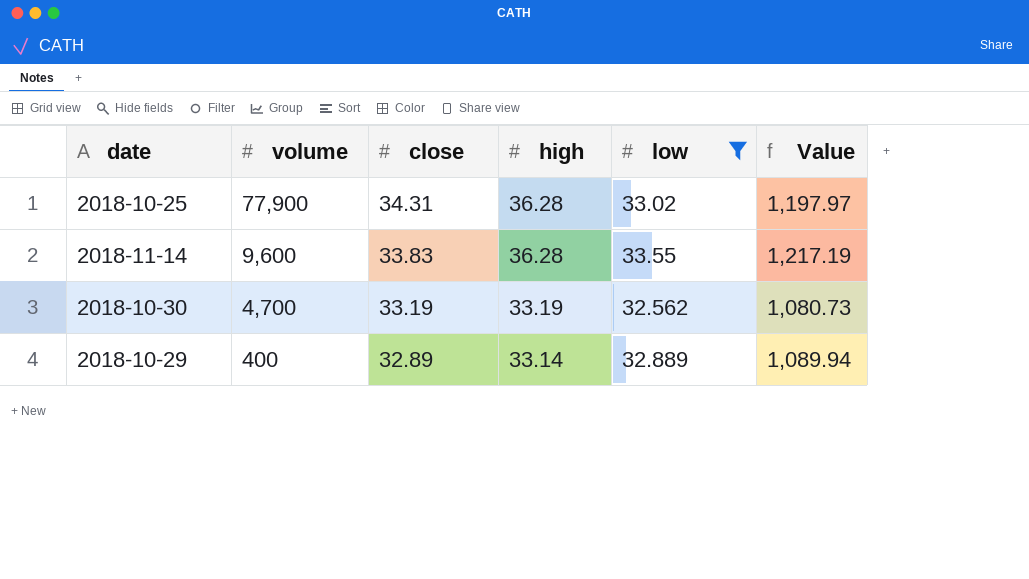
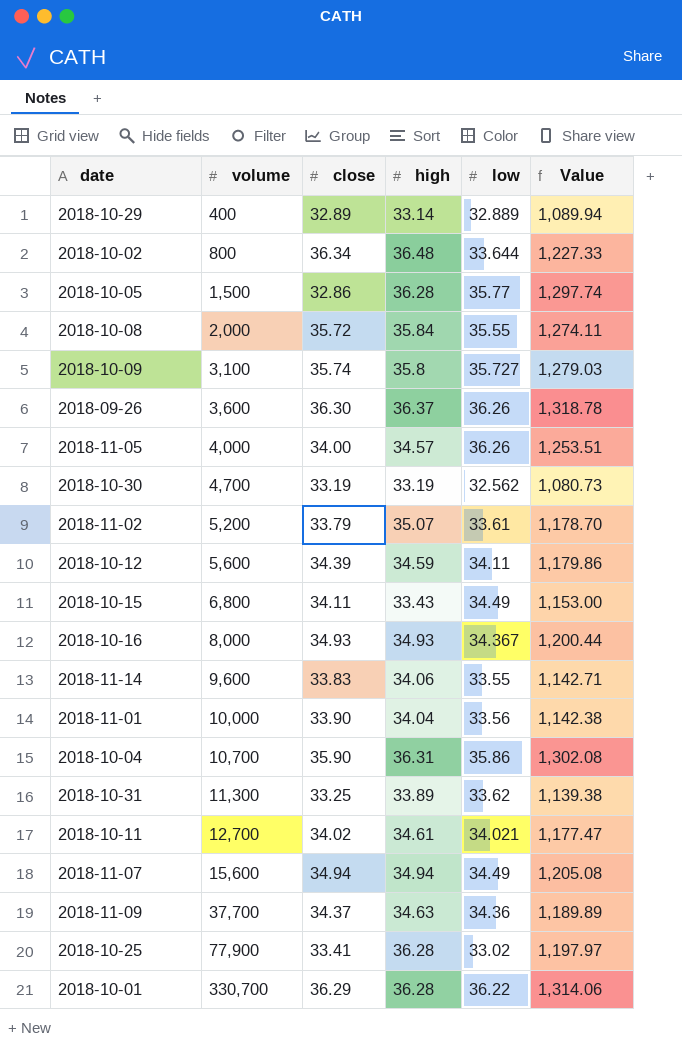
filter: low <= 33.55 -> none
row order: volume descending -> volume ascending
2018-11-14 | high: 36.28 -> 34.06
2018-11-14 | Value: 1,217.19 -> 1,142.71
2018-10-25 | close: 34.31 -> 33.41

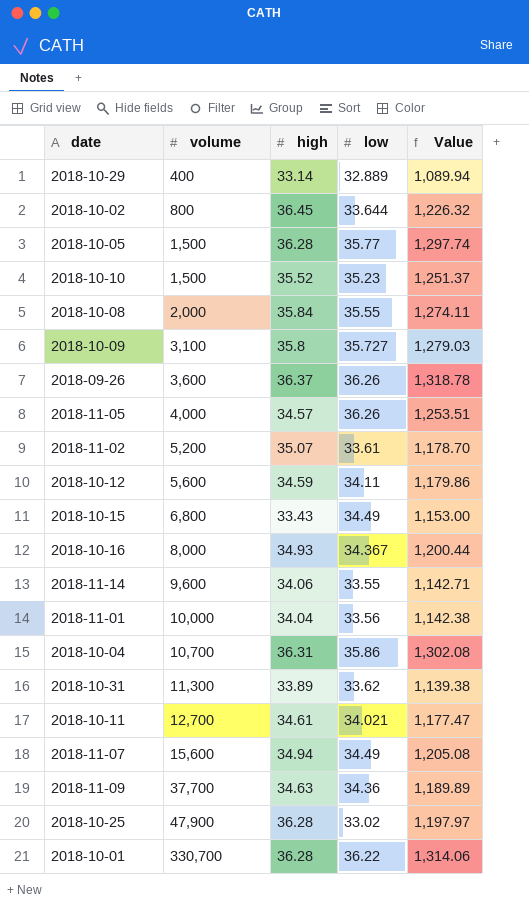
column close | position: 3 -> none
row 2018-10-30: 4,700 | 33.19 | 33.19 | 32.562 | 1,080.73 -> none
2018-10-02 | high: 36.48 -> 36.45
2018-10-02 | Value: 1,227.33 -> 1,226.32
row 2018-10-10: none -> 1,500 | 35.52 | 35.23 | 1,251.37
2018-10-25 | volume: 77,900 -> 47,900

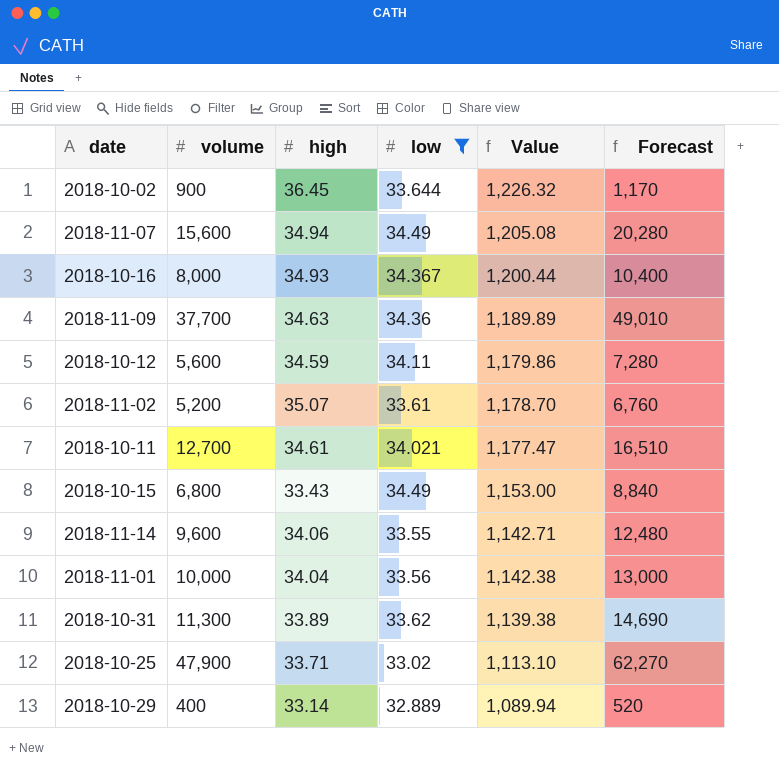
filter: none -> low <= 34.49
row order: volume ascending -> Value descending
column Forecast | formula: none -> [volume] * 1.3
2018-10-02 | volume: 800 -> 900
2018-10-25 | high: 36.28 -> 33.71
2018-10-25 | Value: 1,197.97 -> 1,113.10

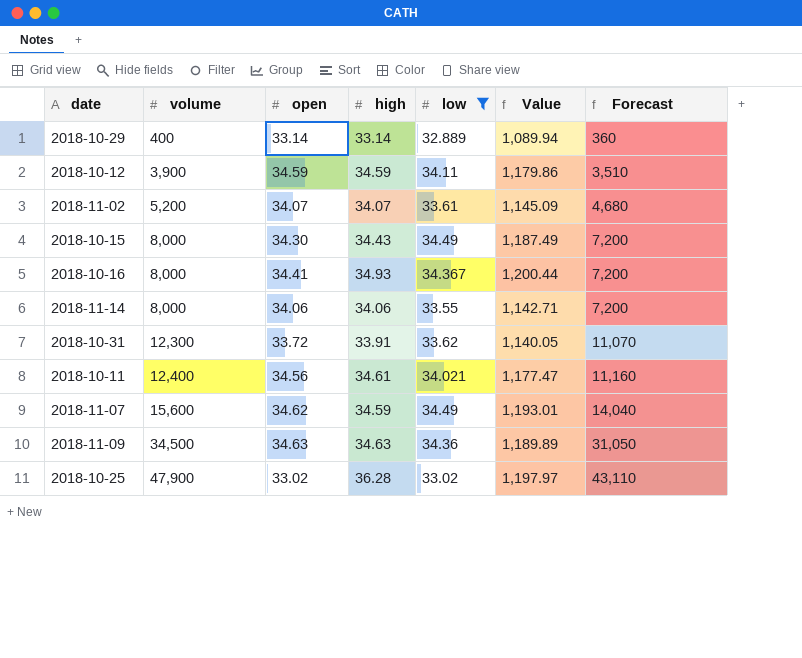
row order: Value descending -> volume ascending
column open | position: none -> 3
column Forecast | formula: [volume] * 1.3 -> [volume] * 0.9
row 2018-10-02: 900 | 36.45 | 33.644 | 1,226.32 | 1,170 -> none
row 2018-11-01: 10,000 | 34.04 | 33.56 | 1,142.38 | 13,000 -> none
2018-10-12 | volume: 5,600 -> 3,900
2018-11-02 | high: 35.07 -> 34.07
2018-11-02 | Value: 1,178.70 -> 1,145.09
2018-10-15 | volume: 6,800 -> 8,000
2018-10-15 | high: 33.43 -> 34.43
2018-10-15 | Value: 1,153.00 -> 1,187.49
2018-11-14 | volume: 9,600 -> 8,000
2018-10-31 | volume: 11,300 -> 12,300
2018-10-31 | high: 33.89 -> 33.91
2018-10-31 | Value: 1,139.38 -> 1,140.05
2018-10-11 | volume: 12,700 -> 12,400
2018-11-07 | high: 34.94 -> 34.59
2018-11-07 | Value: 1,205.08 -> 1,193.01
2018-11-09 | volume: 37,700 -> 34,500
2018-10-25 | high: 33.71 -> 36.28
2018-10-25 | Value: 1,113.10 -> 1,197.97

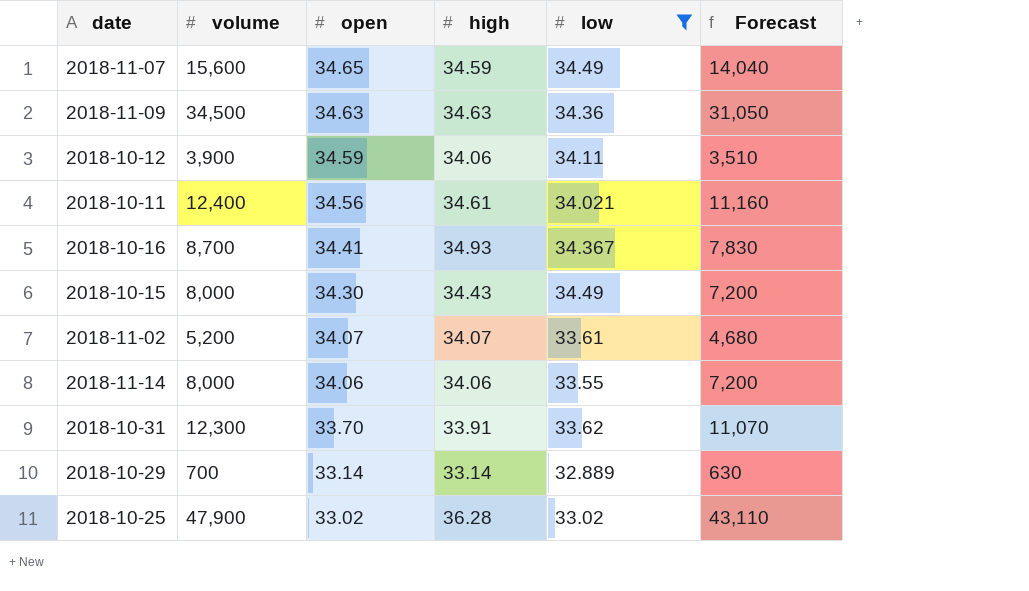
row order: volume ascending -> open descending
column Value | formula: [high] * [low] -> none
2018-11-07 | open: 34.62 -> 34.65
2018-10-12 | high: 34.59 -> 34.06
2018-10-16 | volume: 8,000 -> 8,700
2018-10-16 | Forecast: 7,200 -> 7,830
2018-10-31 | open: 33.72 -> 33.70
2018-10-29 | volume: 400 -> 700
2018-10-29 | Forecast: 360 -> 630

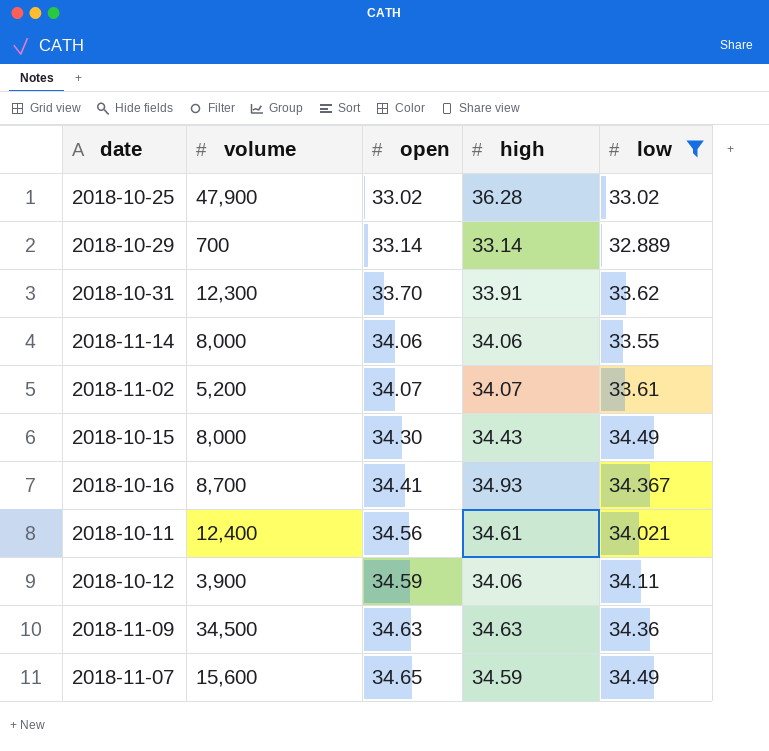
row order: open descending -> open ascending
column Forecast | formula: [volume] * 0.9 -> none

